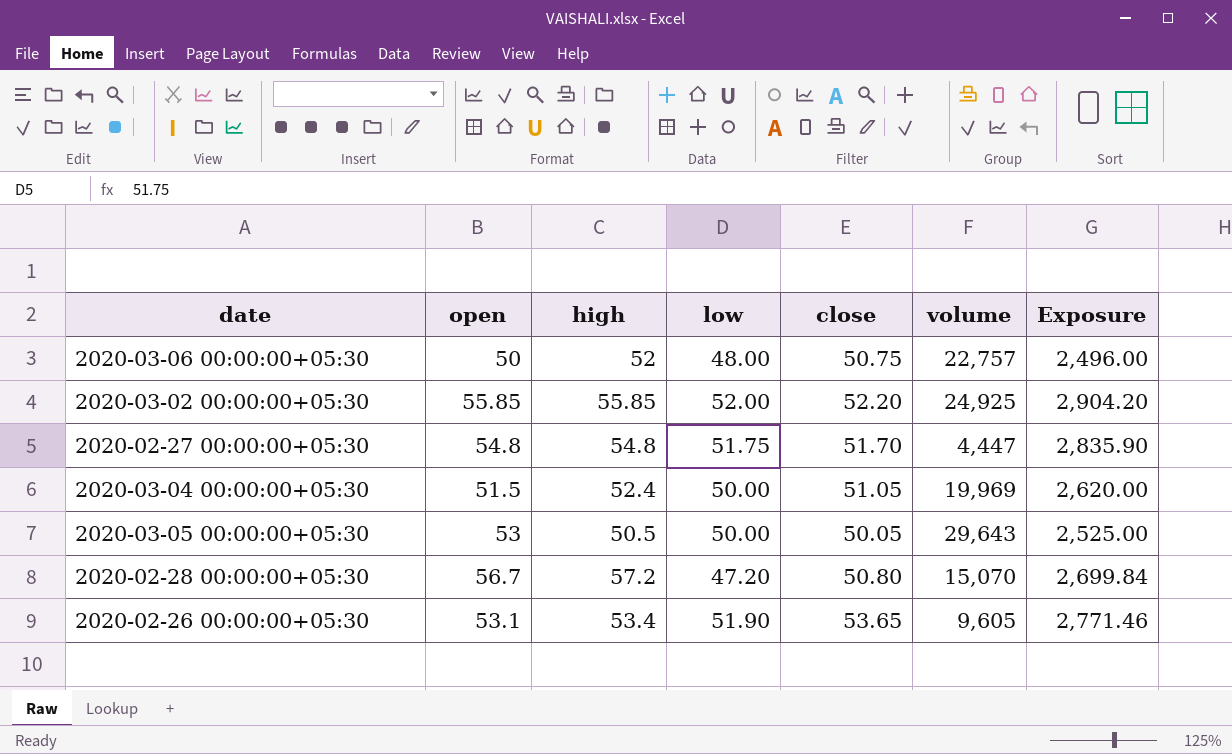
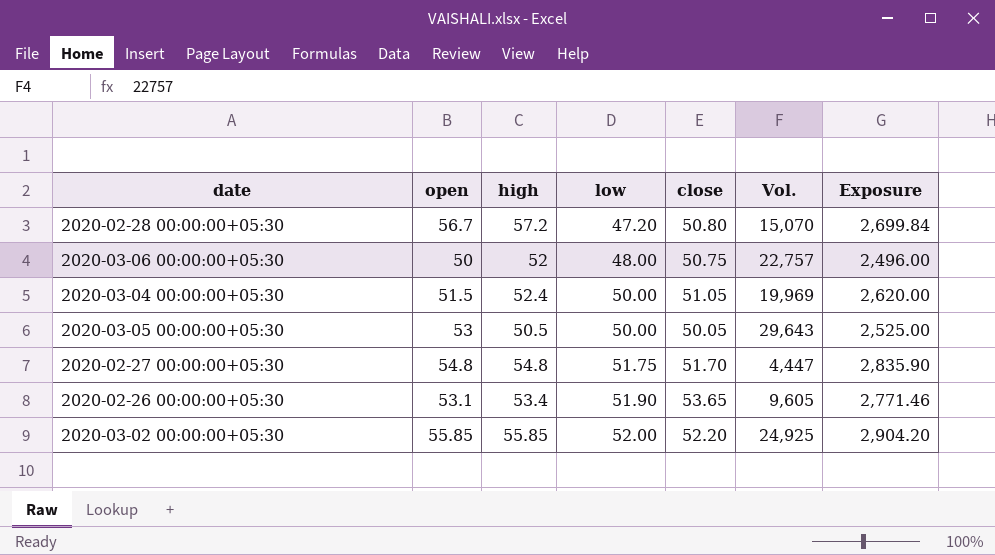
row order: none -> low ascending
column name: volume -> Vol.

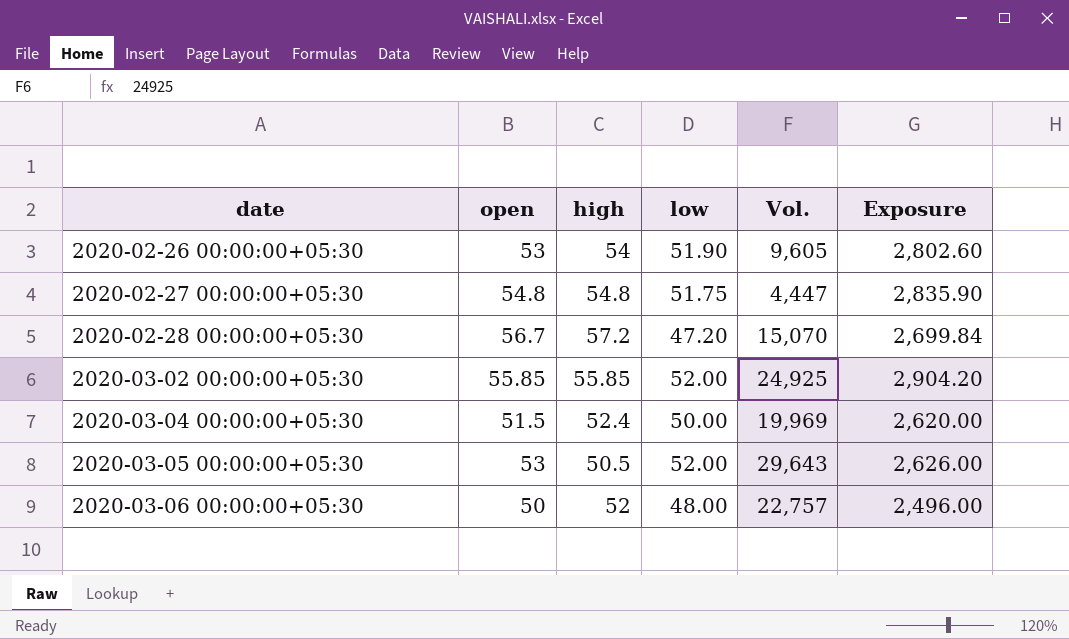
row order: low ascending -> date ascending
column close | position: 5 -> none
2020-02-26 00:00:00+05:30 | open: 53.1 -> 53
2020-02-26 00:00:00+05:30 | high: 53.4 -> 54
2020-02-26 00:00:00+05:30 | Exposure: 2,771.46 -> 2,802.60
2020-03-05 00:00:00+05:30 | low: 50.00 -> 52.00
2020-03-05 00:00:00+05:30 | Exposure: 2,525.00 -> 2,626.00

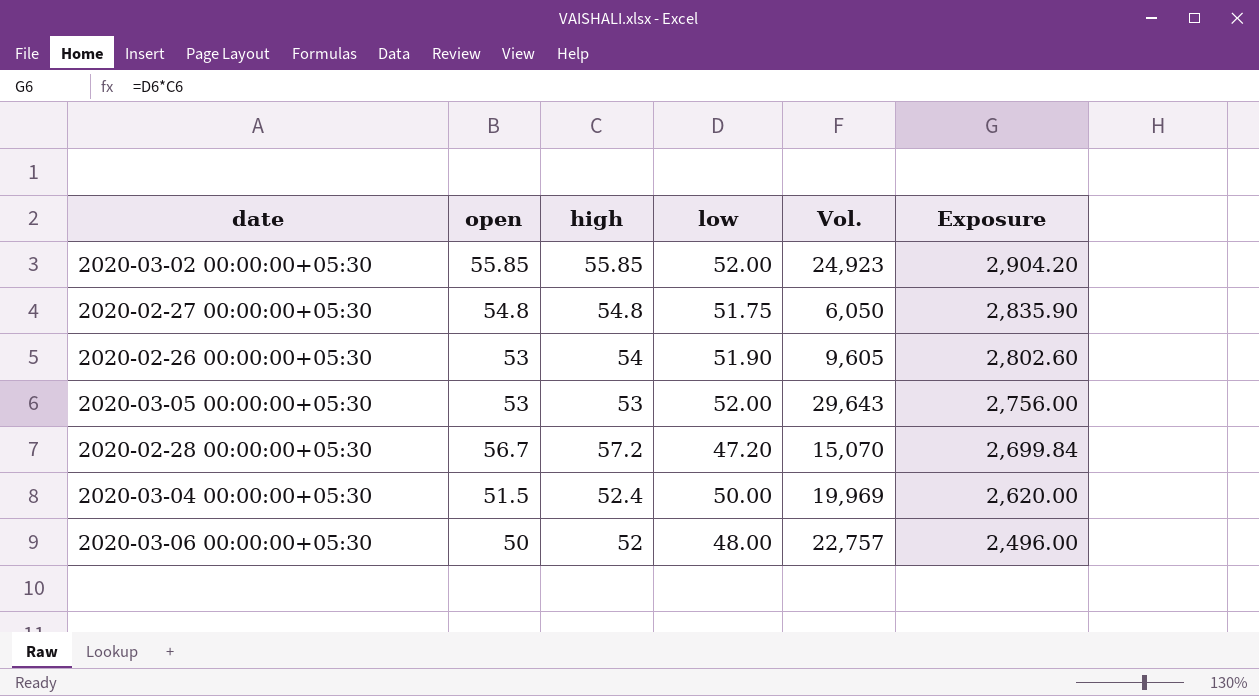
row order: date ascending -> Exposure descending
2020-03-02 00:00:00+05:30 | Vol.: 24,925 -> 24,923
2020-02-27 00:00:00+05:30 | Vol.: 4,447 -> 6,050
2020-03-05 00:00:00+05:30 | high: 50.5 -> 53
2020-03-05 00:00:00+05:30 | Exposure: 2,626.00 -> 2,756.00

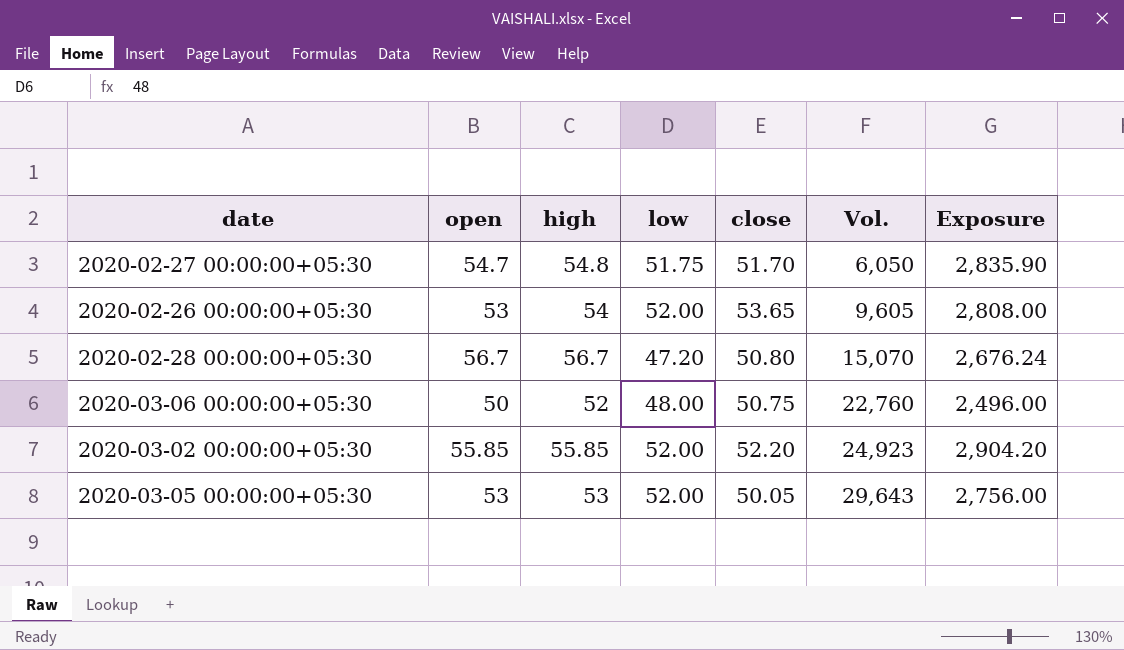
row order: Exposure descending -> Vol. ascending
column close | position: none -> 5
row 2020-03-04 00:00:00+05:30: 51.5 | 52.4 | 50.00 | 19,969 | 2,620.00 -> none
2020-02-27 00:00:00+05:30 | open: 54.8 -> 54.7
2020-02-26 00:00:00+05:30 | low: 51.90 -> 52.00
2020-02-26 00:00:00+05:30 | Exposure: 2,802.60 -> 2,808.00
2020-02-28 00:00:00+05:30 | high: 57.2 -> 56.7
2020-02-28 00:00:00+05:30 | Exposure: 2,699.84 -> 2,676.24
2020-03-06 00:00:00+05:30 | Vol.: 22,757 -> 22,760

